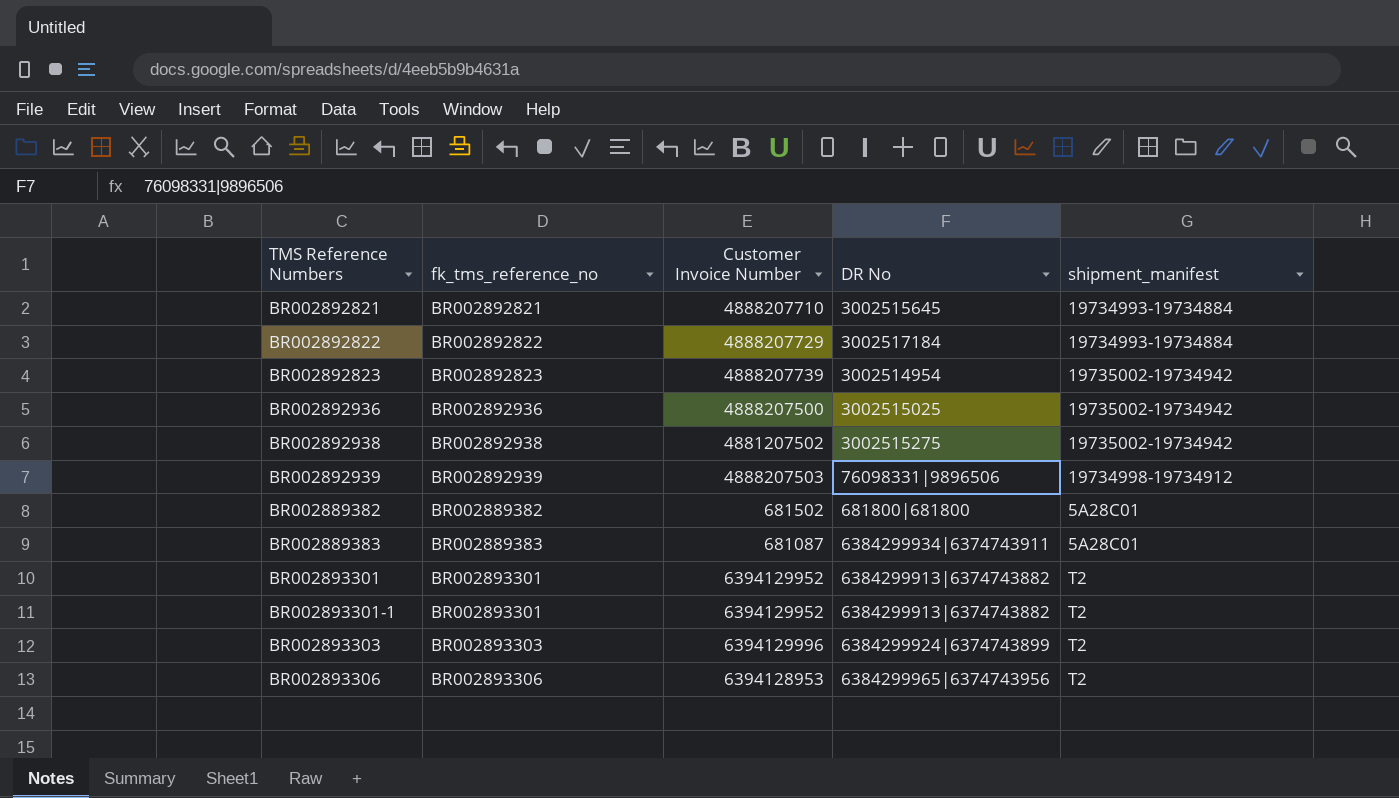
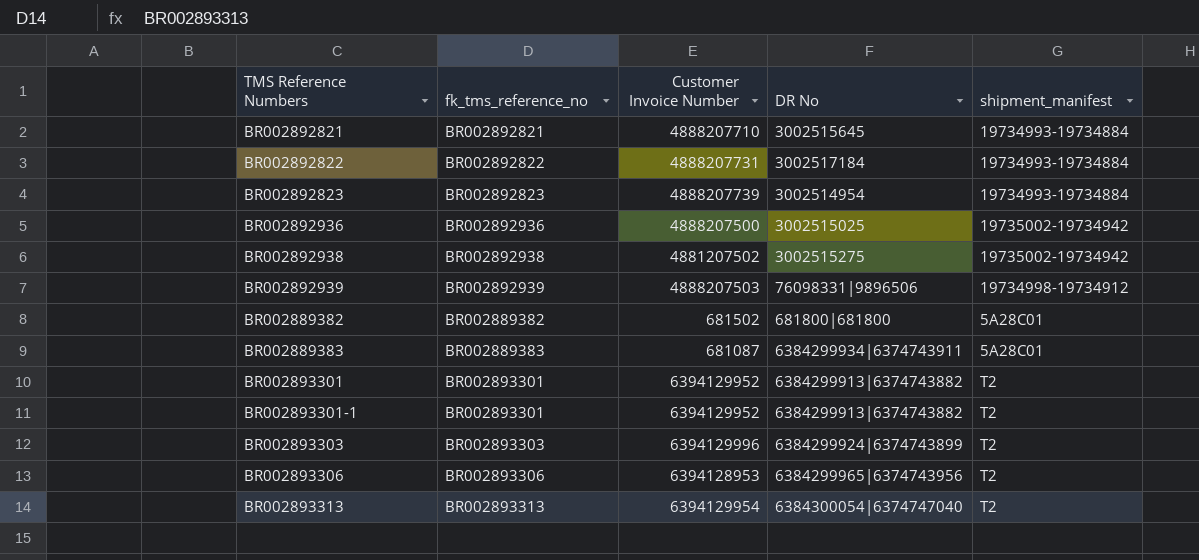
BR002892822 | Customer Invoice Number: 4888207729 -> 4888207731
BR002892823 | shipment_manifest: 19735002-19734942 -> 19734993-19734884
row BR002893313: none -> BR002893313 | 6394129954 | 6384300054|6374747040 | T2

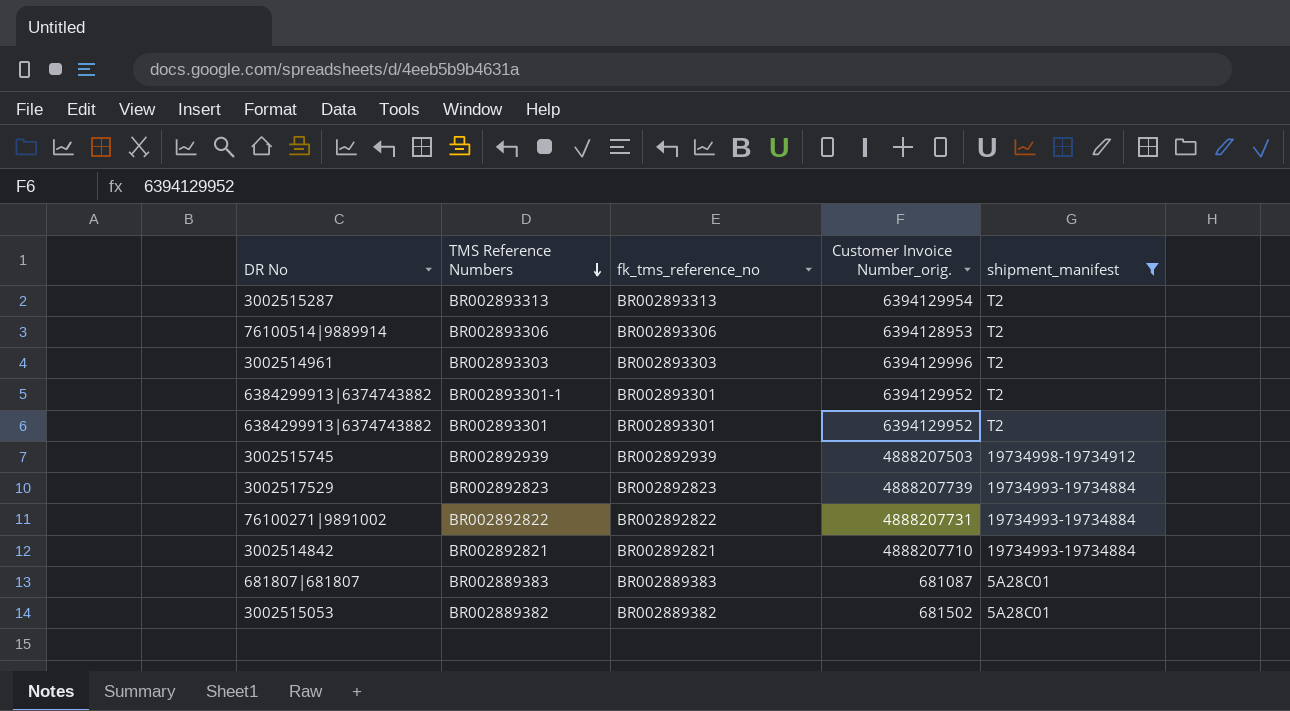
filter: none -> shipment_manifest != 19735002-19734942
row order: none -> TMS Reference Numbers descending
column DR No | position: 4 -> 1
column name: Customer Invoice Number -> Customer Invoice Number_orig.
BR002893313 | DR No: 6384300054|6374747040 -> 3002515287
BR002893306 | DR No: 6384299965|6374743956 -> 76100514|9889914
BR002893303 | DR No: 6384299924|6374743899 -> 3002514961
BR002892939 | DR No: 76098331|9896506 -> 3002515745
BR002892823 | DR No: 3002514954 -> 3002517529
BR002892822 | DR No: 3002517184 -> 76100271|9891002
BR002892821 | DR No: 3002515645 -> 3002514842
BR002889383 | DR No: 6384299934|6374743911 -> 681807|681807
BR002889382 | DR No: 681800|681800 -> 3002515053

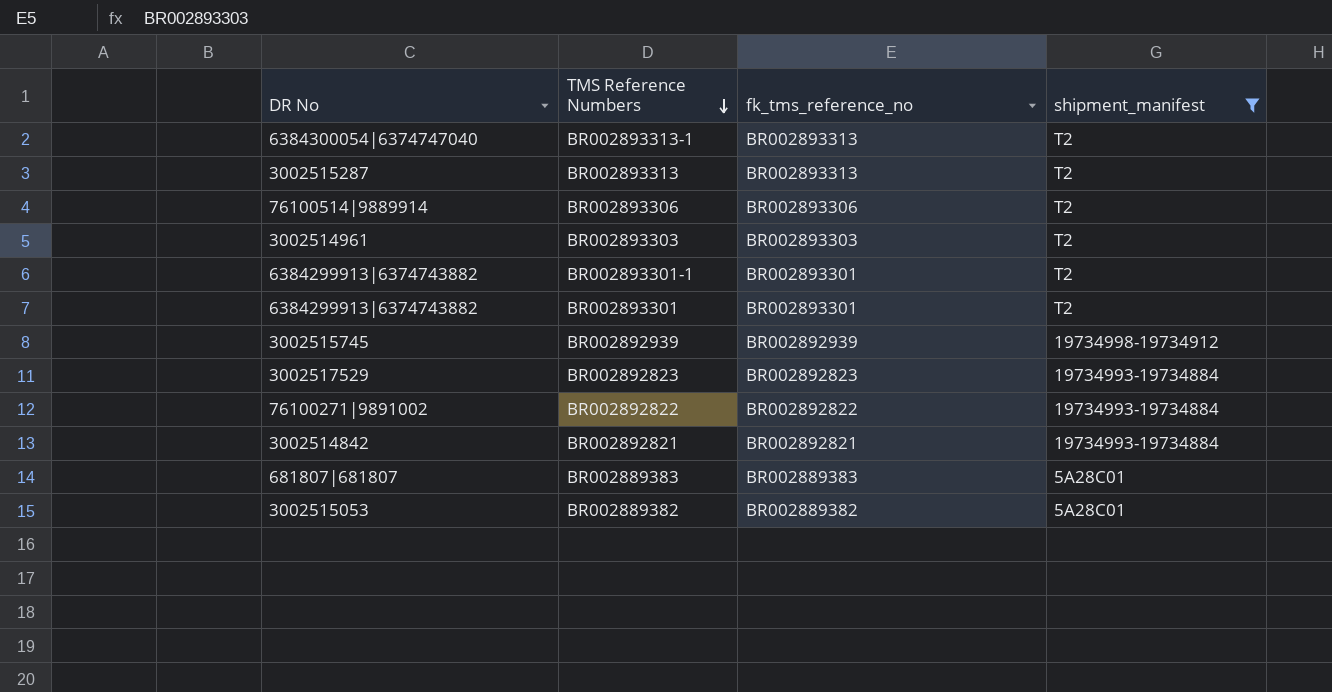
column Customer Invoice Number_orig. | position: 4 -> none
row BR002893313-1: none -> 6384300054|6374747040 | BR002893313 | T2

